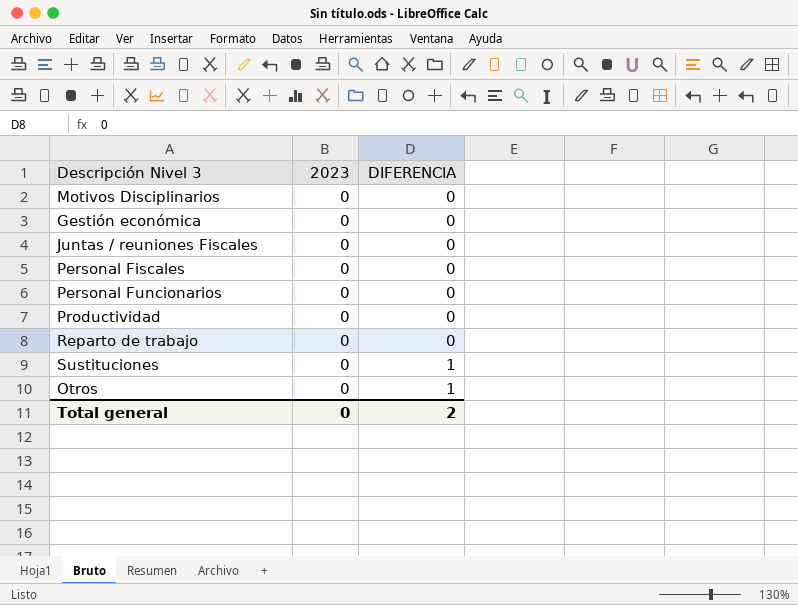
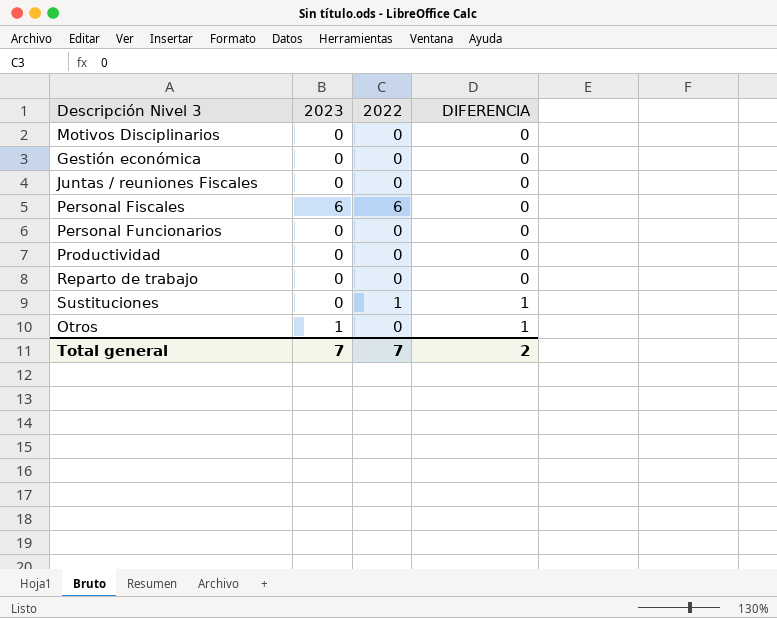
column 2022 | position: none -> 3
Personal Fiscales | 2023: 0 -> 6
Otros | 2023: 0 -> 1
Total general | 2023: 0 -> 7

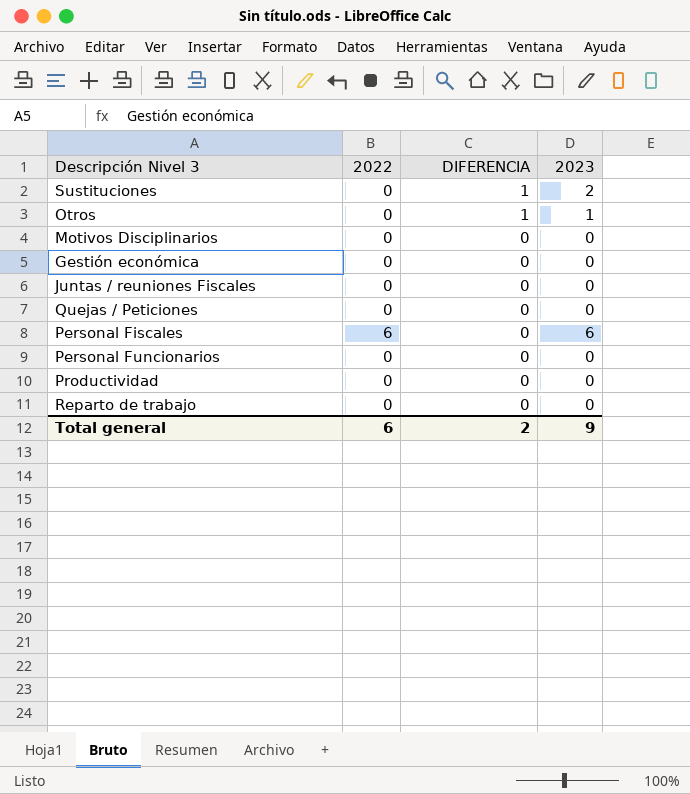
row order: DIFERENCIA ascending -> DIFERENCIA descending
column 2023 | position: 2 -> 4
Sustituciones | 2022: 1 -> 0
Sustituciones | 2023: 0 -> 2
row Quejas / Peticiones: none -> 0 | 0 | 0
Total general | 2022: 7 -> 6
Total general | 2023: 7 -> 9

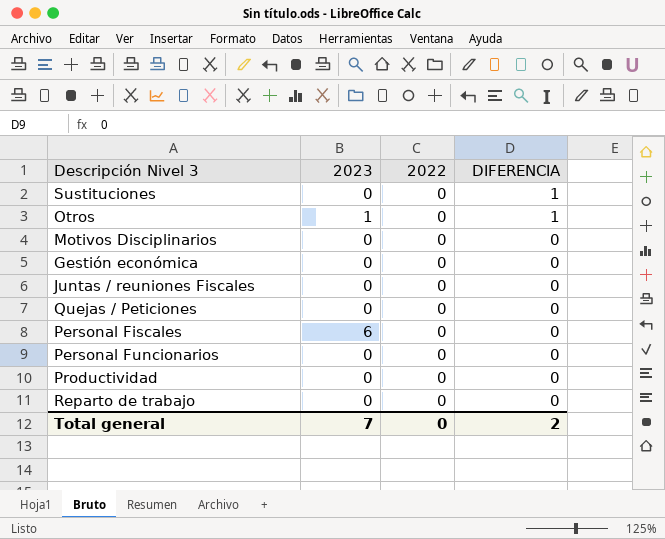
column 2023 | position: 4 -> 2
Sustituciones | 2023: 2 -> 0
Personal Fiscales | 2022: 6 -> 0
Total general | 2023: 9 -> 7
Total general | 2022: 6 -> 0

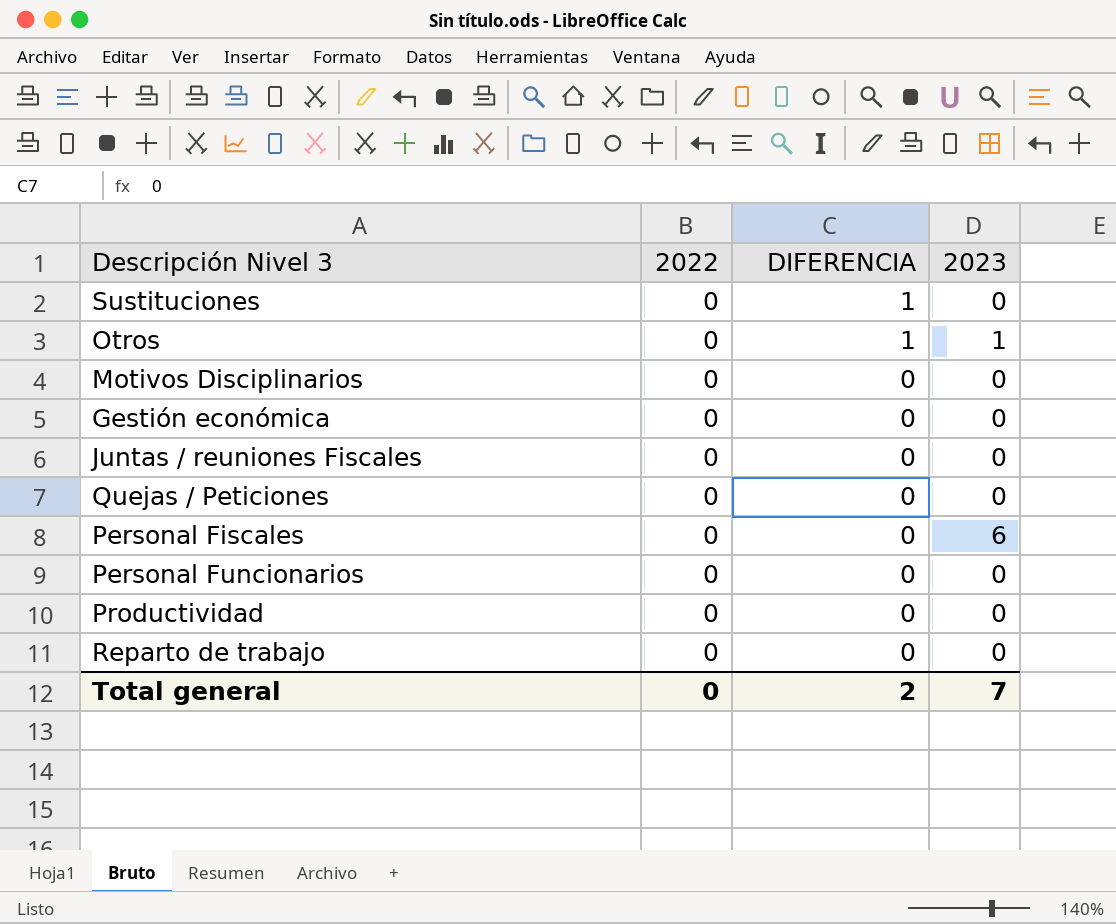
column 2023 | position: 2 -> 4

